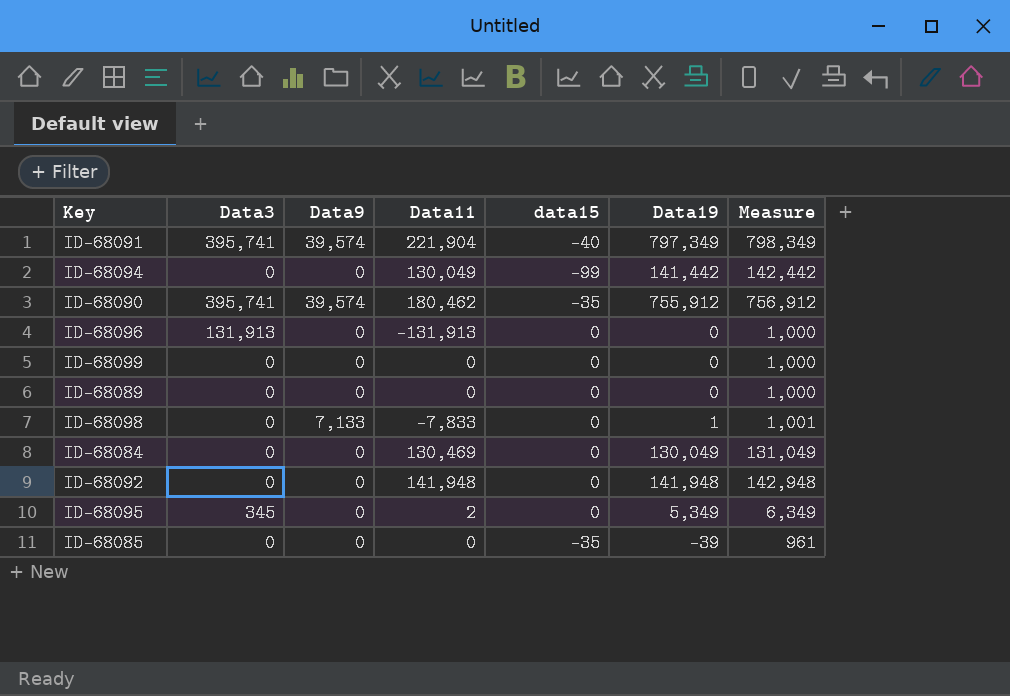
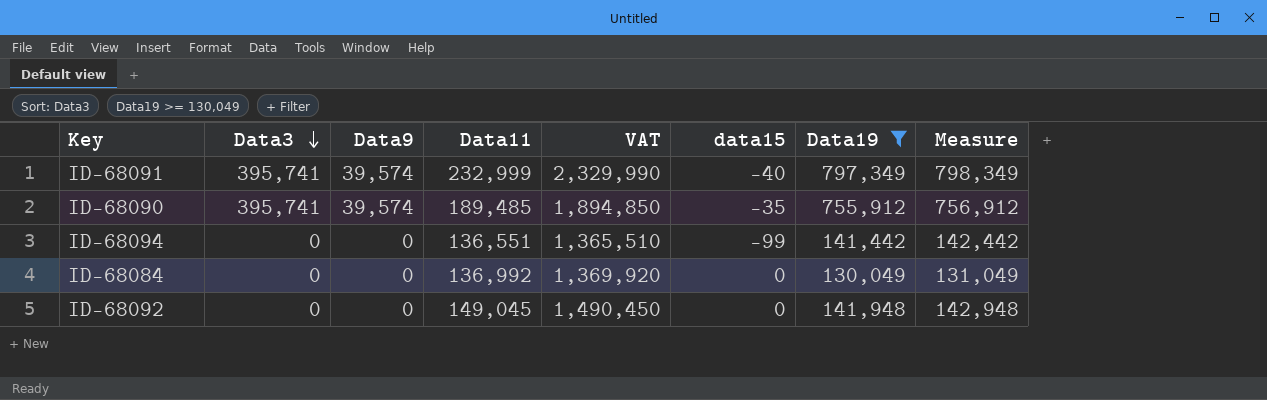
filter: none -> Data19 >= 130,049
row order: none -> Data3 descending
column VAT | formula: none -> [Data11] * 10
ID-68091 | Data11: 221,904 -> 232,999
ID-68090 | Data11: 180,462 -> 189,485
ID-68094 | Data11: 130,049 -> 136,551
ID-68084 | Data11: 130,469 -> 136,992
ID-68092 | Data11: 141,948 -> 149,045

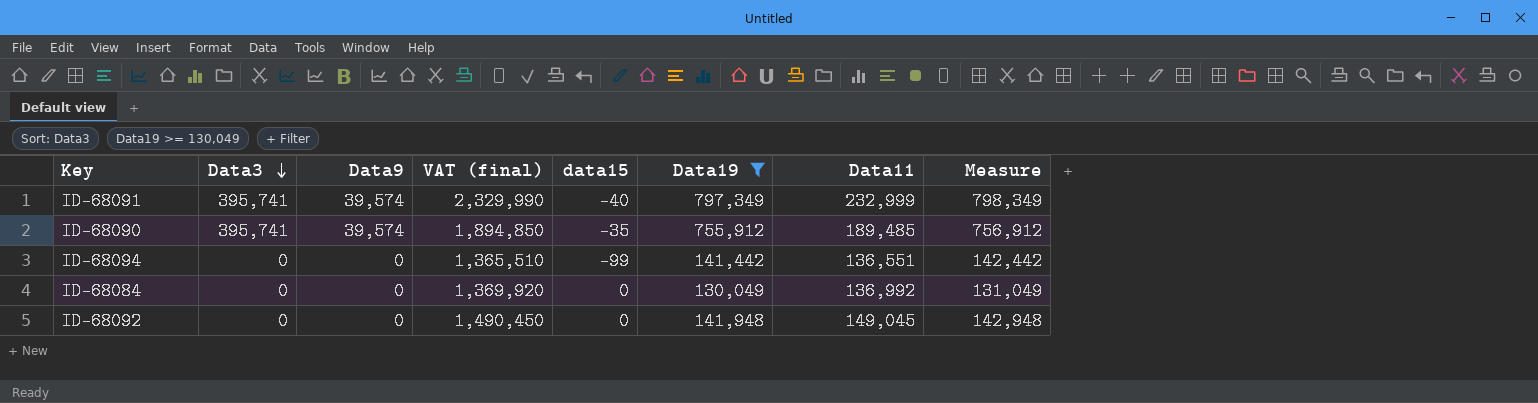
column name: VAT -> VAT (final)
column Data11 | position: 4 -> 7

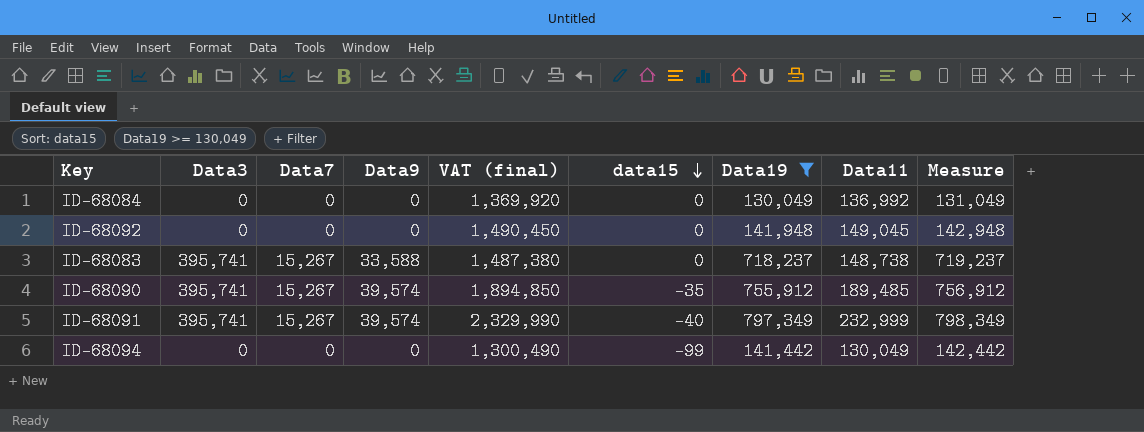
row order: Data3 descending -> data15 descending
column Data7 | position: none -> 3
row ID-68083: none -> 395,741 | 15,267 | 33,588 | 1,487,380 | 0 | 718,237 | 148,738 | 719,237
ID-68094 | VAT (final): 1,365,510 -> 1,300,490
ID-68094 | Data11: 136,551 -> 130,049

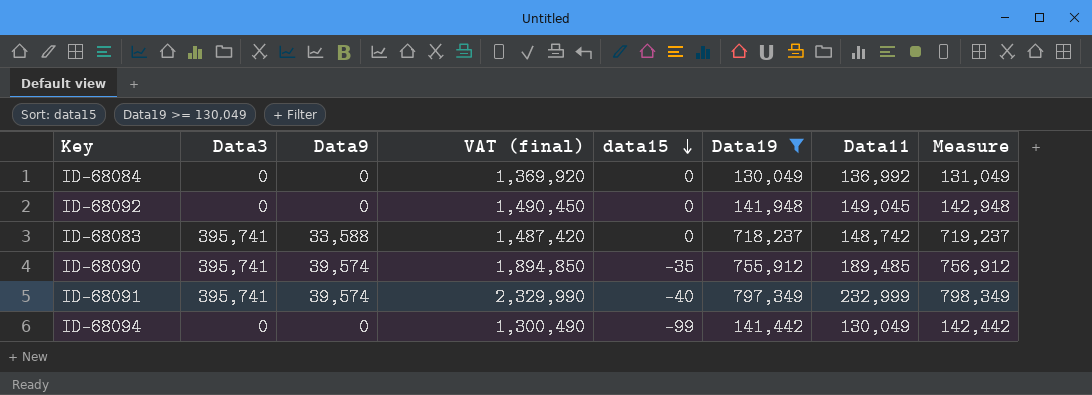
column Data7 | position: 3 -> none
ID-68083 | VAT (final): 1,487,380 -> 1,487,420
ID-68083 | Data11: 148,738 -> 148,742

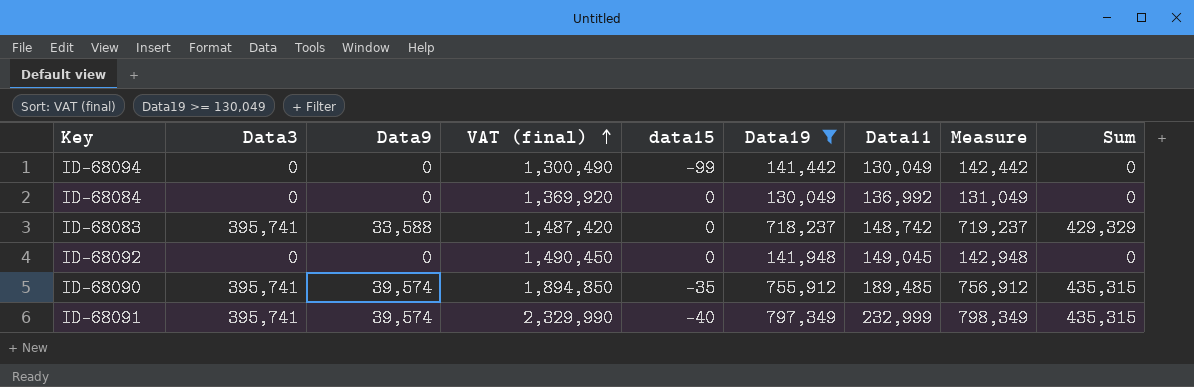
row order: data15 descending -> VAT (final) ascending
column Sum | formula: none -> [Data3] + [Data9]

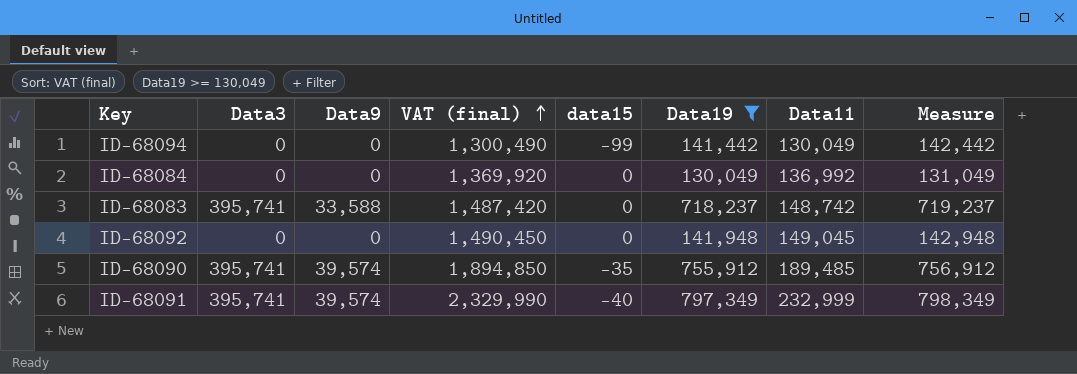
column Sum | formula: [Data3] + [Data9] -> none

